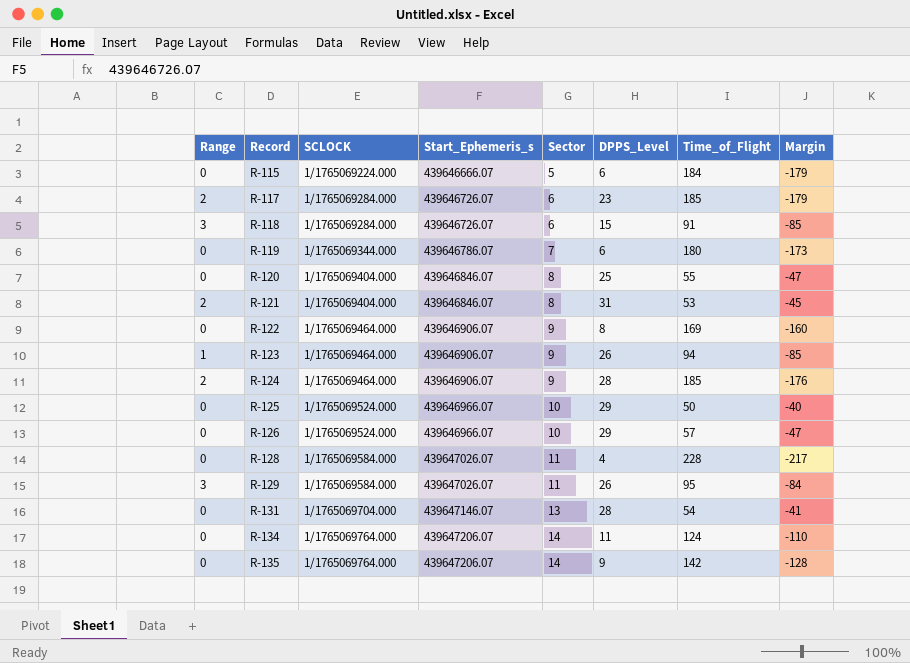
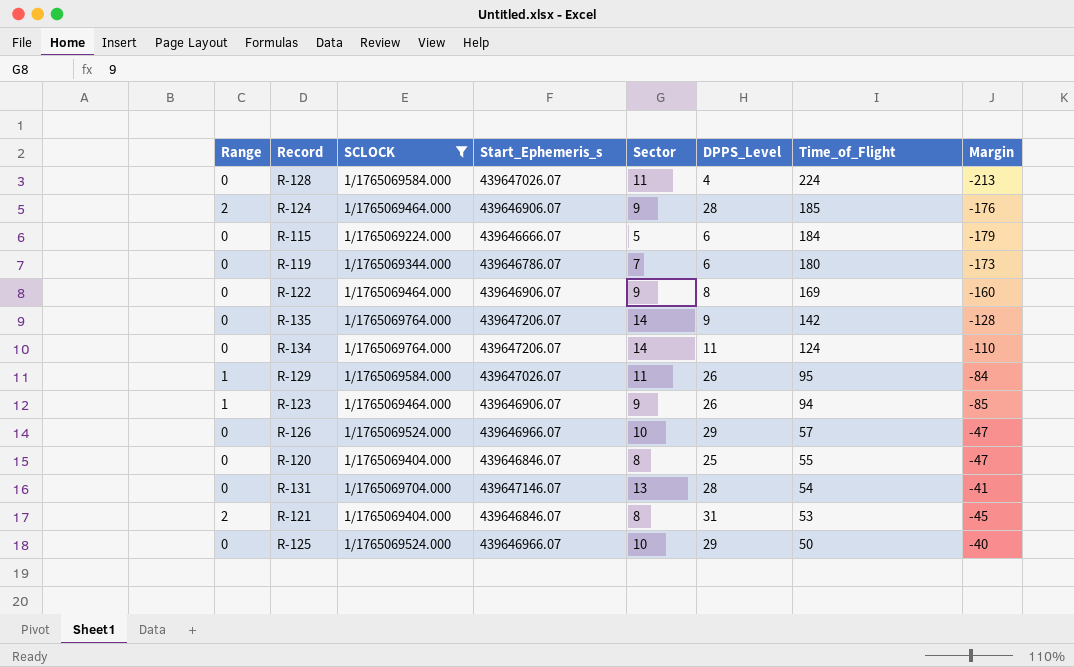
filter: none -> SCLOCK != 1/1765069284.000
row order: Record ascending -> Time_of_Flight descending
R-128 | Time_of_Flight: 228 -> 224
R-128 | Margin: -217 -> -213
R-129 | Range: 3 -> 1

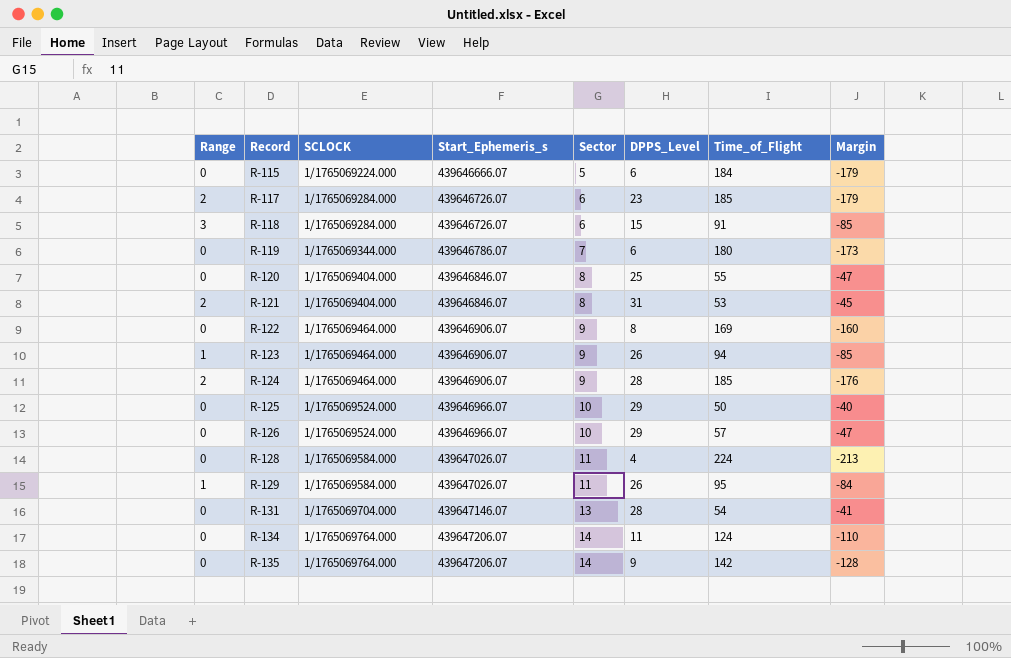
filter: SCLOCK != 1/1765069284.000 -> none
row order: Time_of_Flight descending -> Record ascending

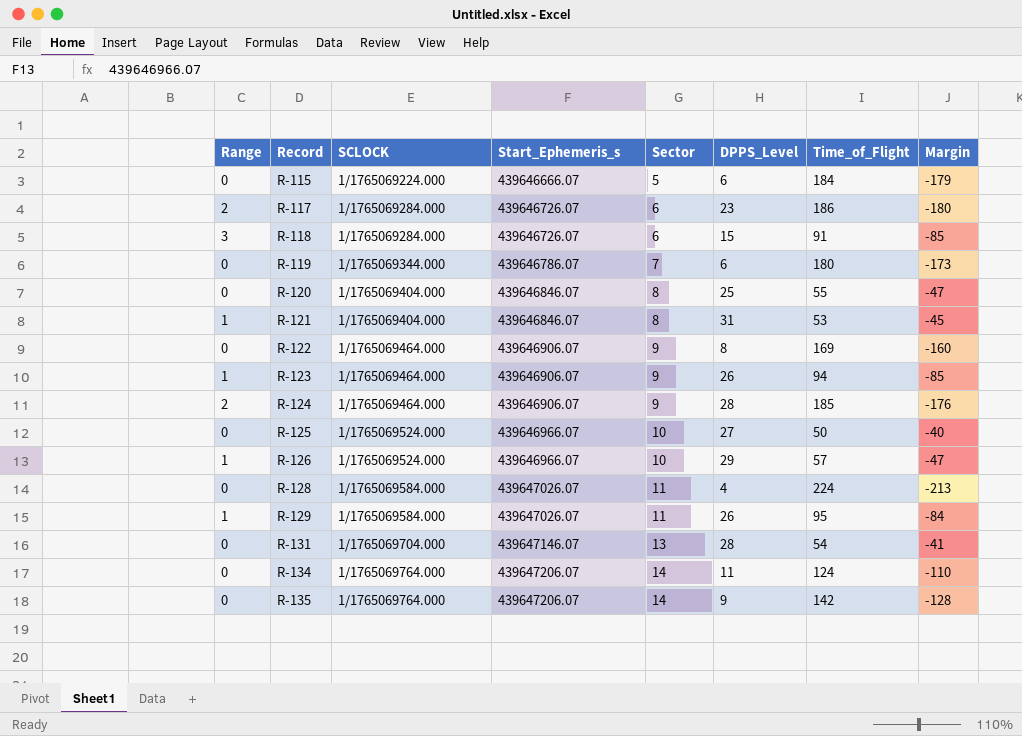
R-117 | Time_of_Flight: 185 -> 186
R-117 | Margin: -179 -> -180
R-121 | Range: 2 -> 1
R-125 | DPPS_Level: 29 -> 27
R-126 | Range: 0 -> 1

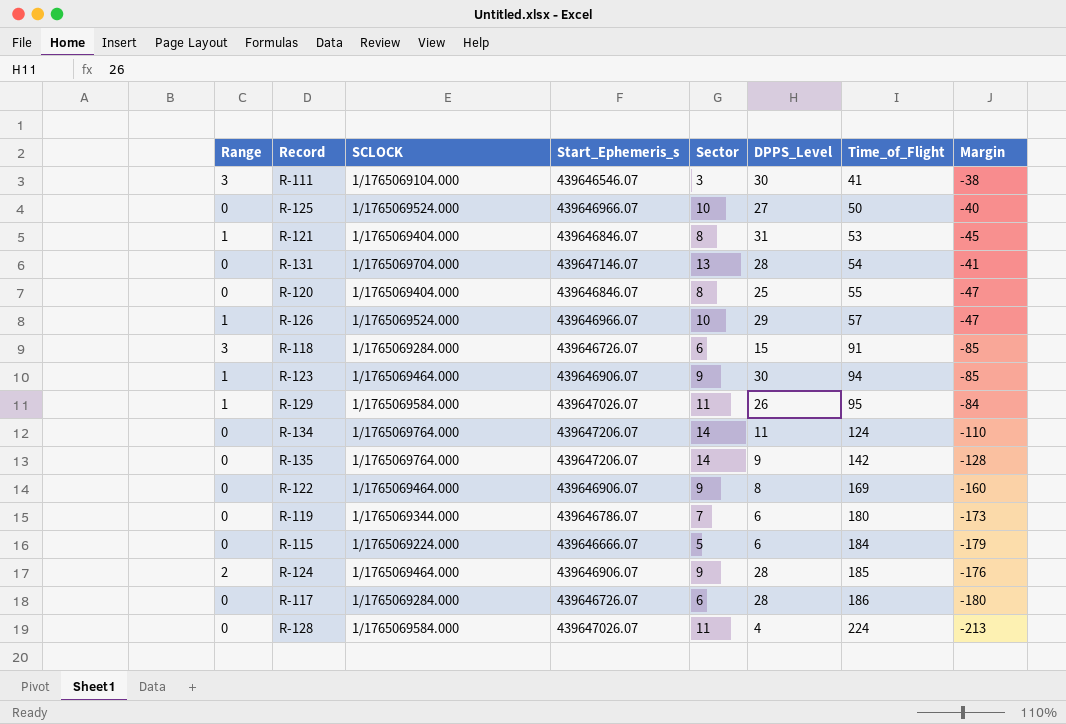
row order: Record ascending -> Time_of_Flight ascending
row R-111: none -> 3 | 1/1765069104.000 | 439646546.07 | 3 | 30 | 41 | -38
R-123 | DPPS_Level: 26 -> 30
R-117 | Range: 2 -> 0
R-117 | DPPS_Level: 23 -> 28

